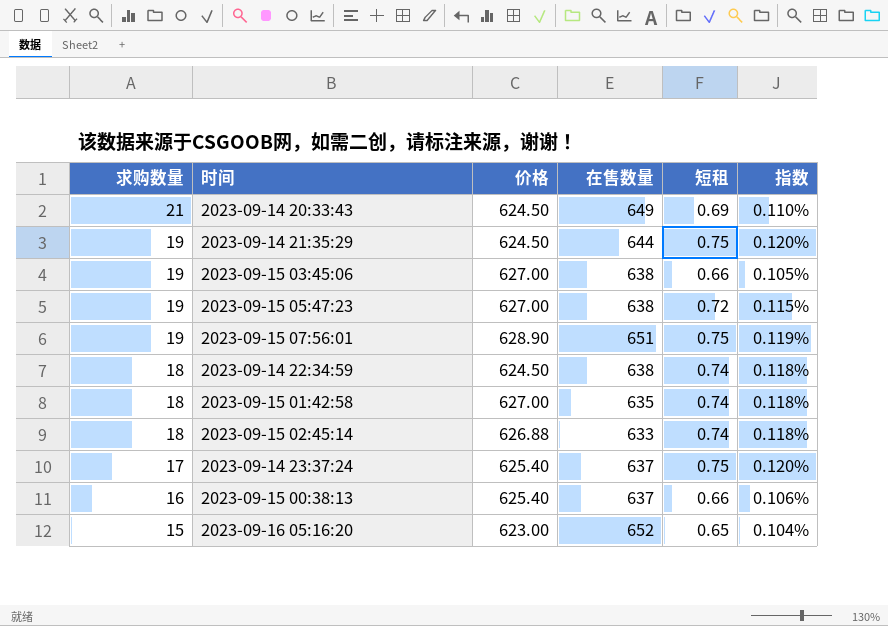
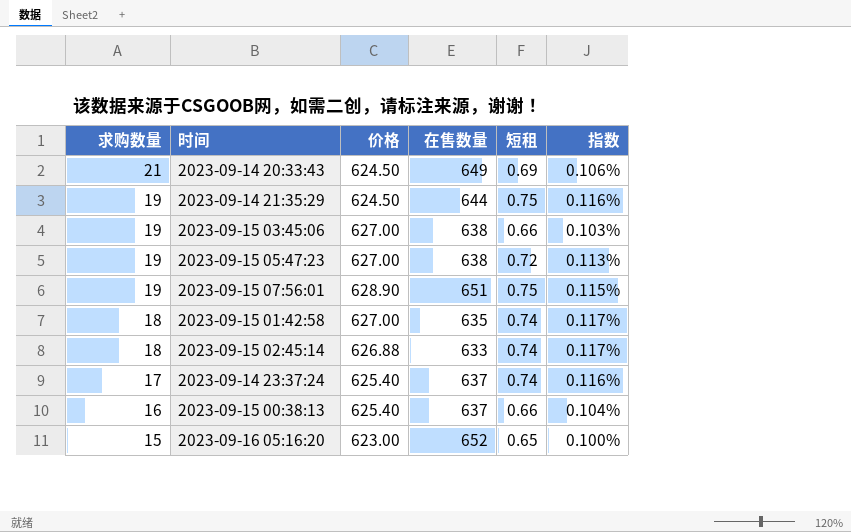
column 指数 | formula: [短租] / [价格] -> [短租] / [在售数量]
row 2023-09-14 22:34:59: 18 | 624.50 | 638 | 0.74 | 0.118% -> none
2023-09-14 23:37:24 | 短租: 0.75 -> 0.74

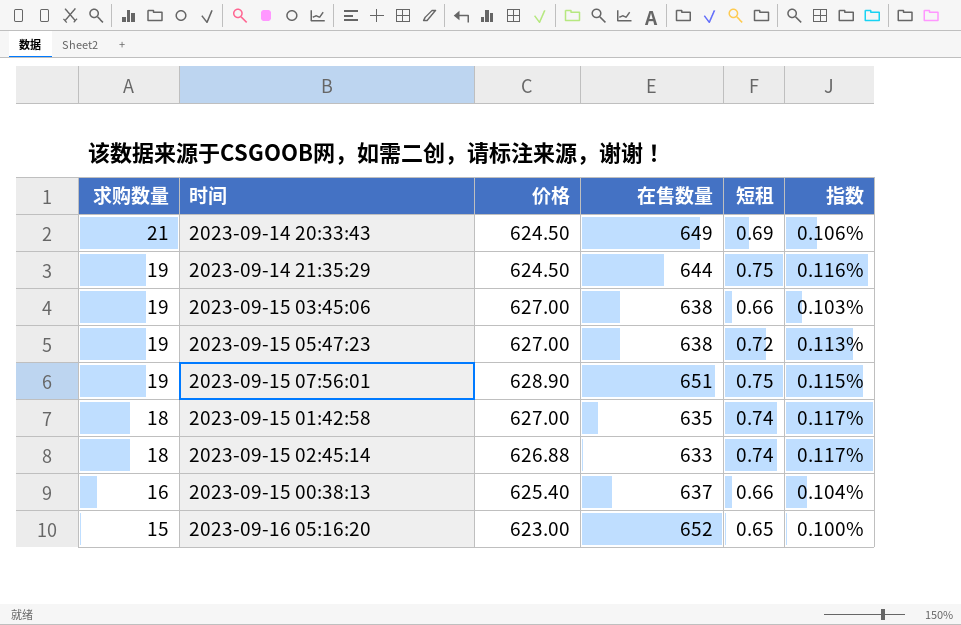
row 2023-09-14 23:37:24: 17 | 625.40 | 637 | 0.74 | 0.116% -> none

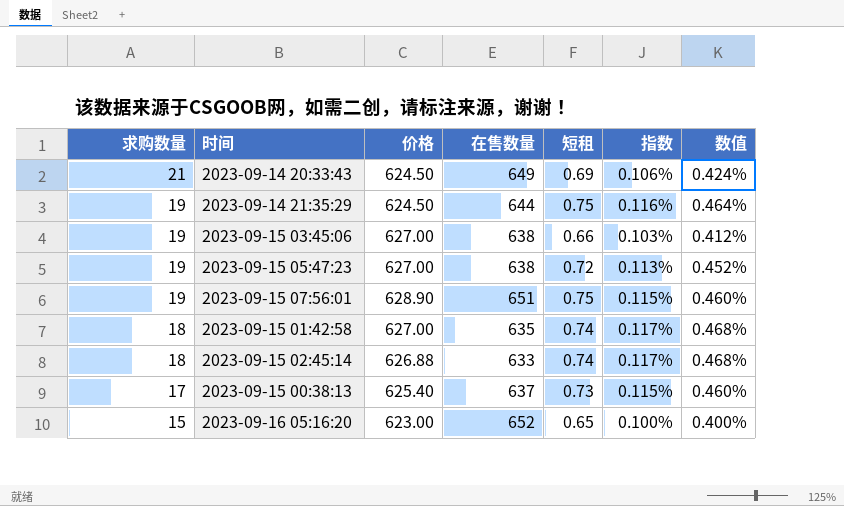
column 数值 | formula: none -> [指数] * 4
2023-09-15 00:38:13 | 求购数量: 16 -> 17
2023-09-15 00:38:13 | 短租: 0.66 -> 0.73
2023-09-15 00:38:13 | 指数: 0.104% -> 0.115%

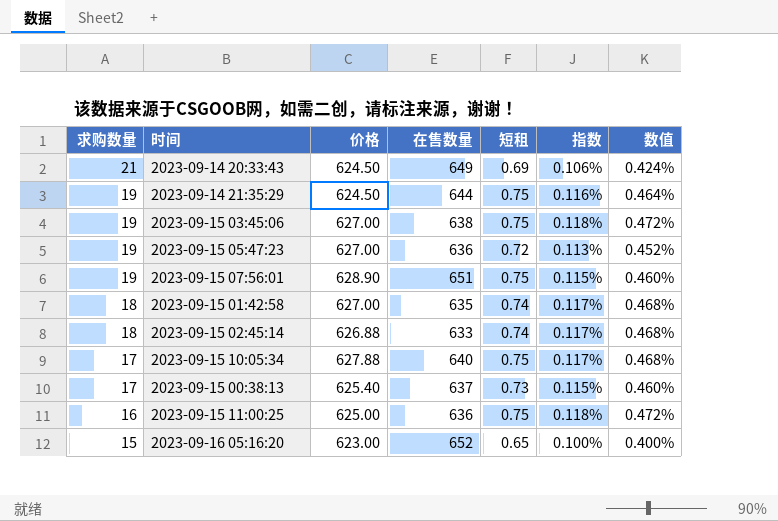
2023-09-15 03:45:06 | 短租: 0.66 -> 0.75
2023-09-15 03:45:06 | 指数: 0.103% -> 0.118%
2023-09-15 03:45:06 | 数值: 0.412% -> 0.472%
2023-09-15 05:47:23 | 在售数量: 638 -> 636
row 2023-09-15 10:05:34: none -> 17 | 627.88 | 640 | 0.75 | 0.117% | 0.468%
row 2023-09-15 11:00:25: none -> 16 | 625.00 | 636 | 0.75 | 0.118% | 0.472%

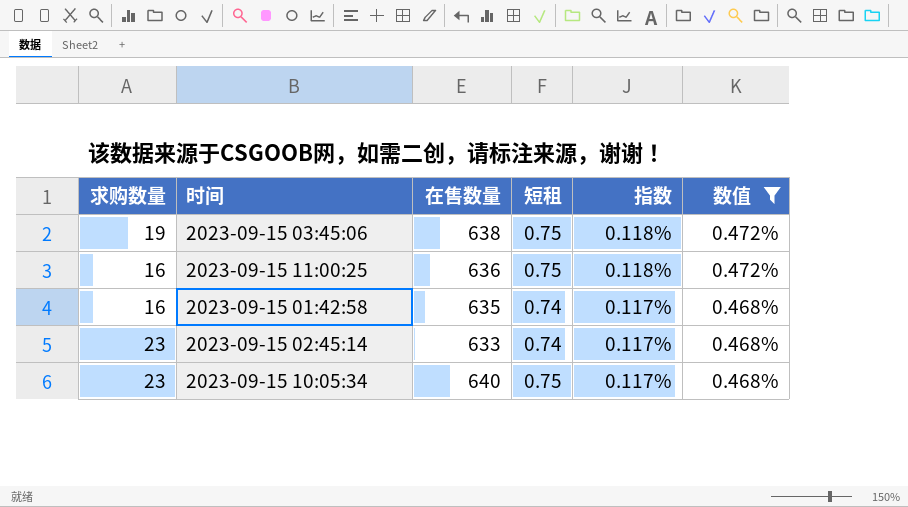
filter: none -> 数值 >= 0.468%
row order: 求购数量 descending -> 指数 descending
column 价格 | position: 3 -> none
2023-09-15 01:42:58 | 求购数量: 18 -> 16
2023-09-15 02:45:14 | 求购数量: 18 -> 23
2023-09-15 10:05:34 | 求购数量: 17 -> 23

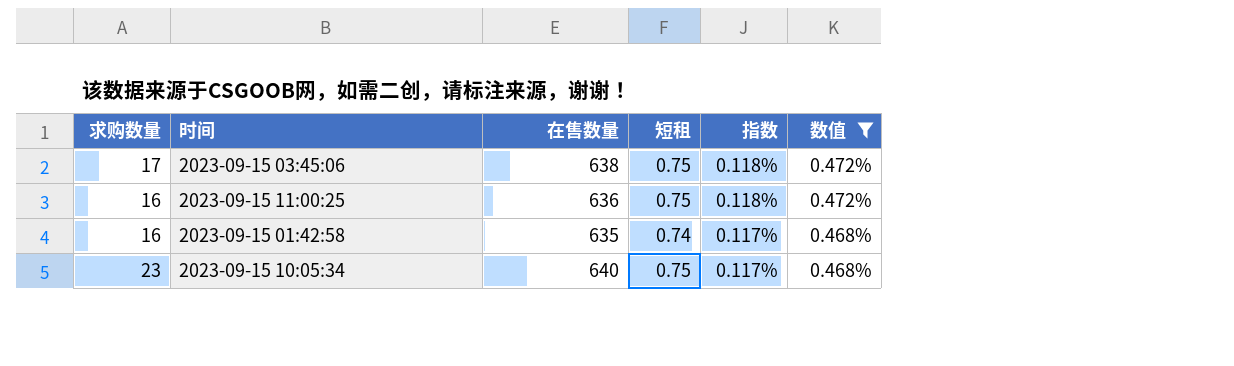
row 2023-09-15 02:45:14: 23 | 633 | 0.74 | 0.117% | 0.468% -> none
2023-09-15 03:45:06 | 求购数量: 19 -> 17

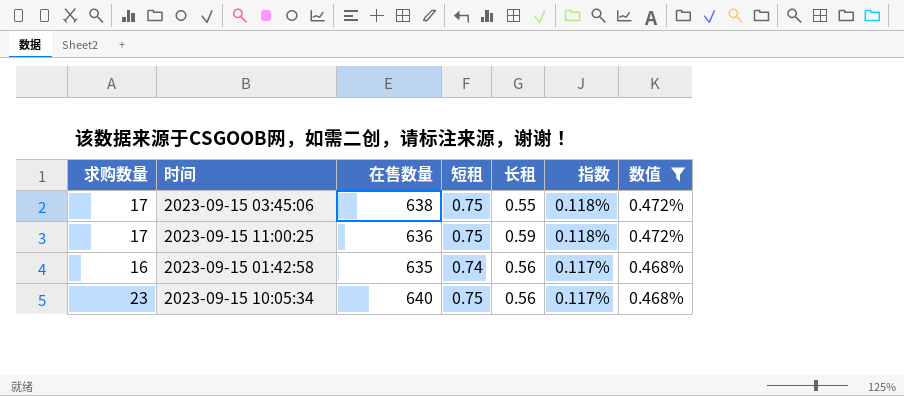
column 长租 | position: none -> 5
2023-09-15 11:00:25 | 求购数量: 16 -> 17

